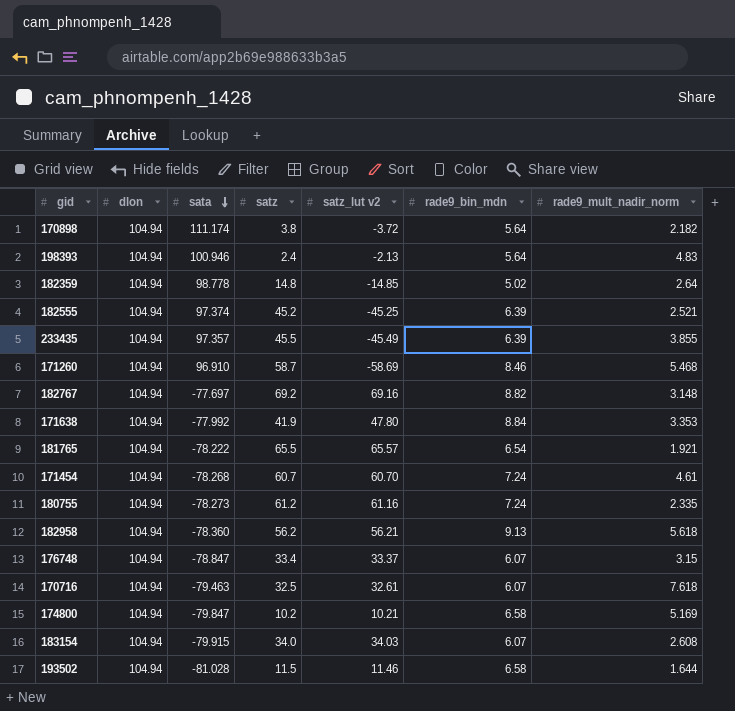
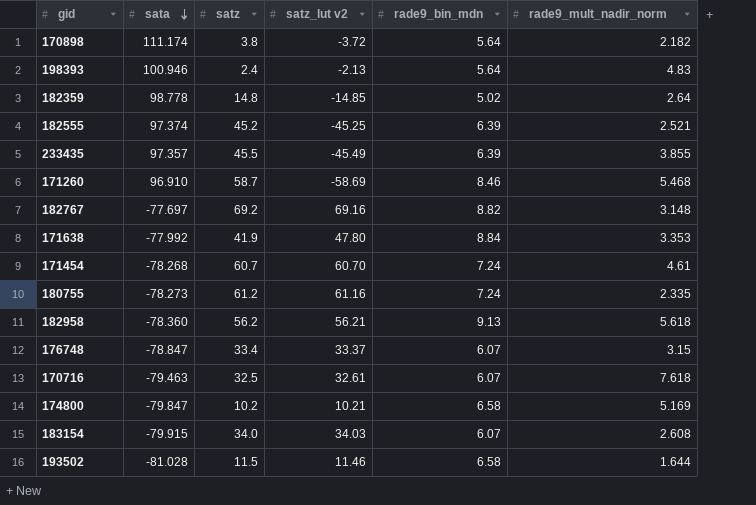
column dlon | position: 2 -> none
row 181765: 104.94 | -78.222 | 65.5 | 65.57 | 6.54 | 1.921 -> none

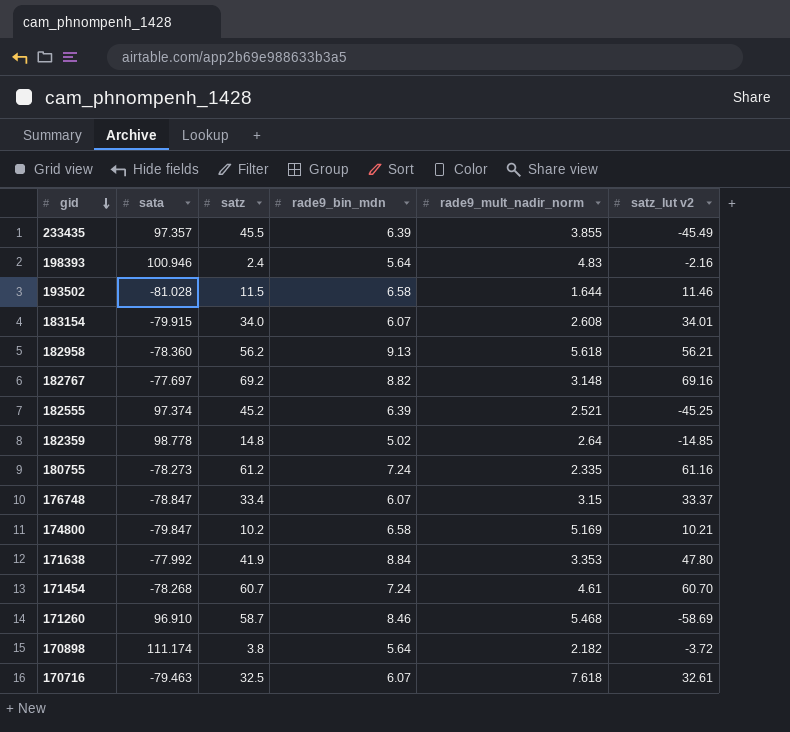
row order: sata descending -> gid descending
column satz_lut v2 | position: 4 -> 6
198393 | satz_lut v2: -2.13 -> -2.16
183154 | satz_lut v2: 34.03 -> 34.01

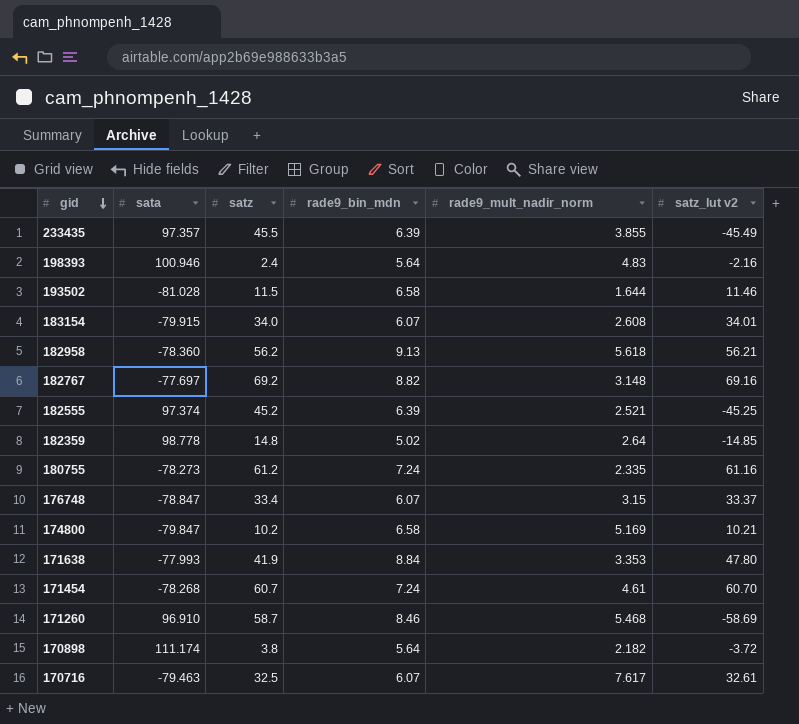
171638 | sata: -77.992 -> -77.993
170716 | rade9_mult_nadir_norm: 7.618 -> 7.617

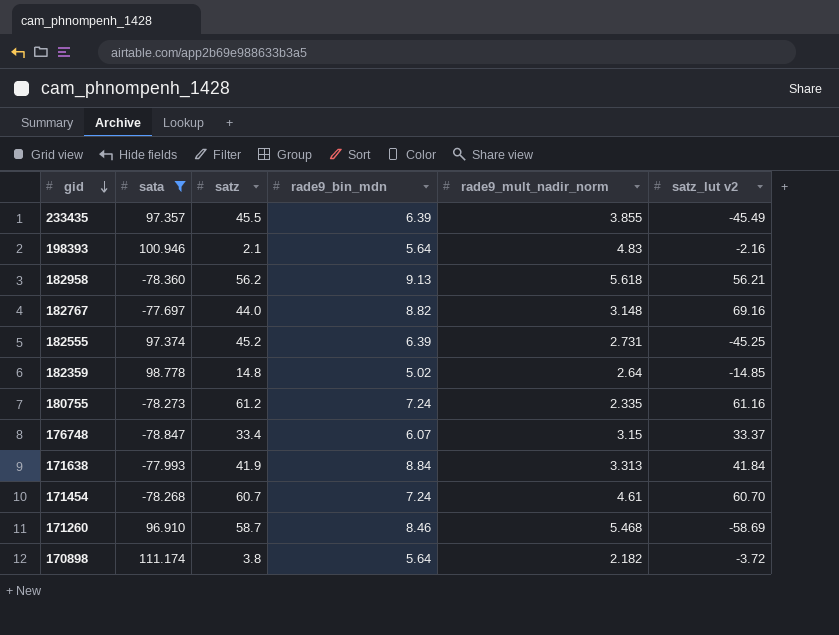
filter: none -> sata >= -78.847
198393 | satz: 2.4 -> 2.1
182767 | satz: 69.2 -> 44.0
182555 | rade9_mult_nadir_norm: 2.521 -> 2.731
171638 | rade9_mult_nadir_norm: 3.353 -> 3.313
171638 | satz_lut v2: 47.80 -> 41.84

